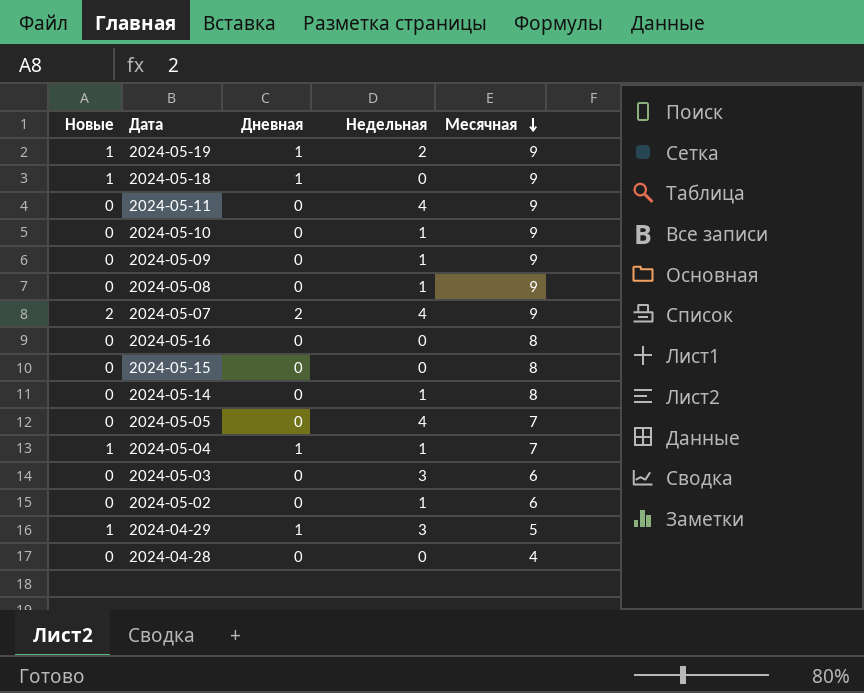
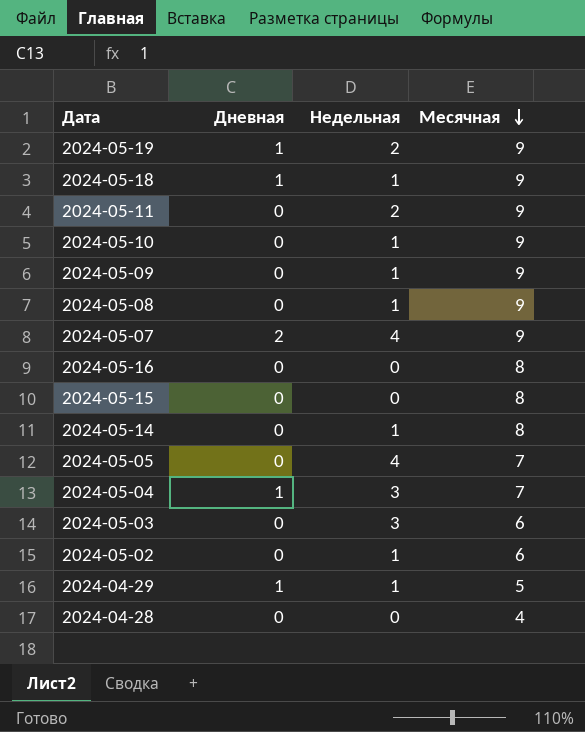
column Новые | position: 1 -> none
2024-05-18 | Недельная: 0 -> 1
2024-05-11 | Недельная: 4 -> 2
2024-05-04 | Недельная: 1 -> 3
2024-04-29 | Недельная: 3 -> 1

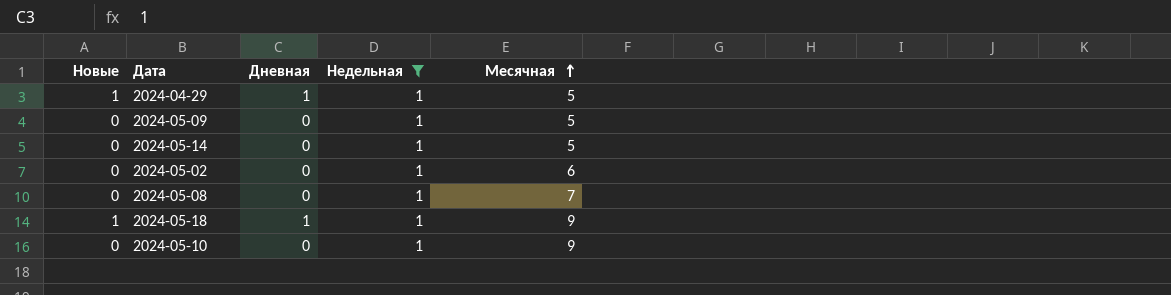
filter: none -> Недельная = 1
row order: Месячная descending -> Месячная ascending
column Новые | position: none -> 1
2024-05-09 | Месячная: 9 -> 5
2024-05-14 | Месячная: 8 -> 5
2024-05-08 | Месячная: 9 -> 7

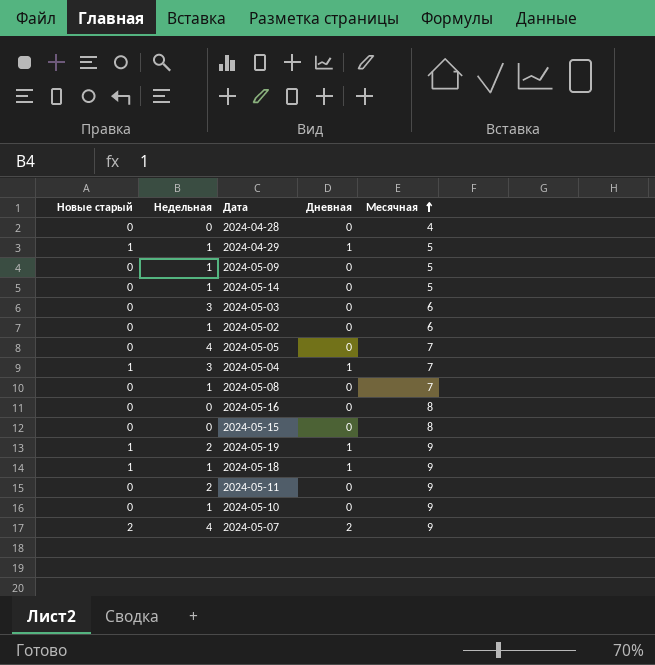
filter: Недельная = 1 -> none
column name: Новые -> Новые старый
column Недельная | position: 4 -> 2

